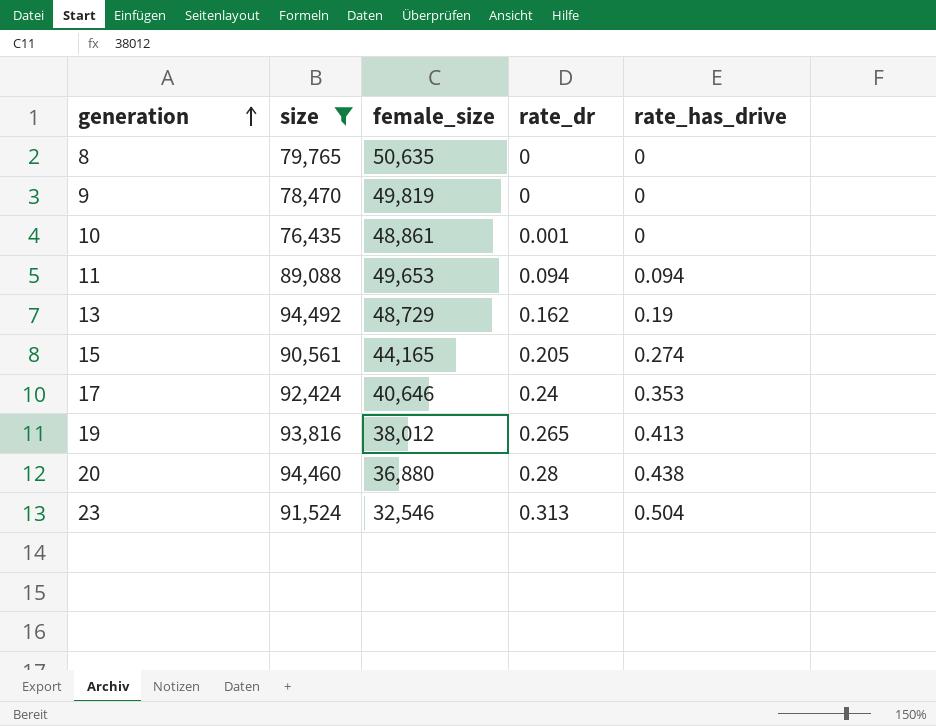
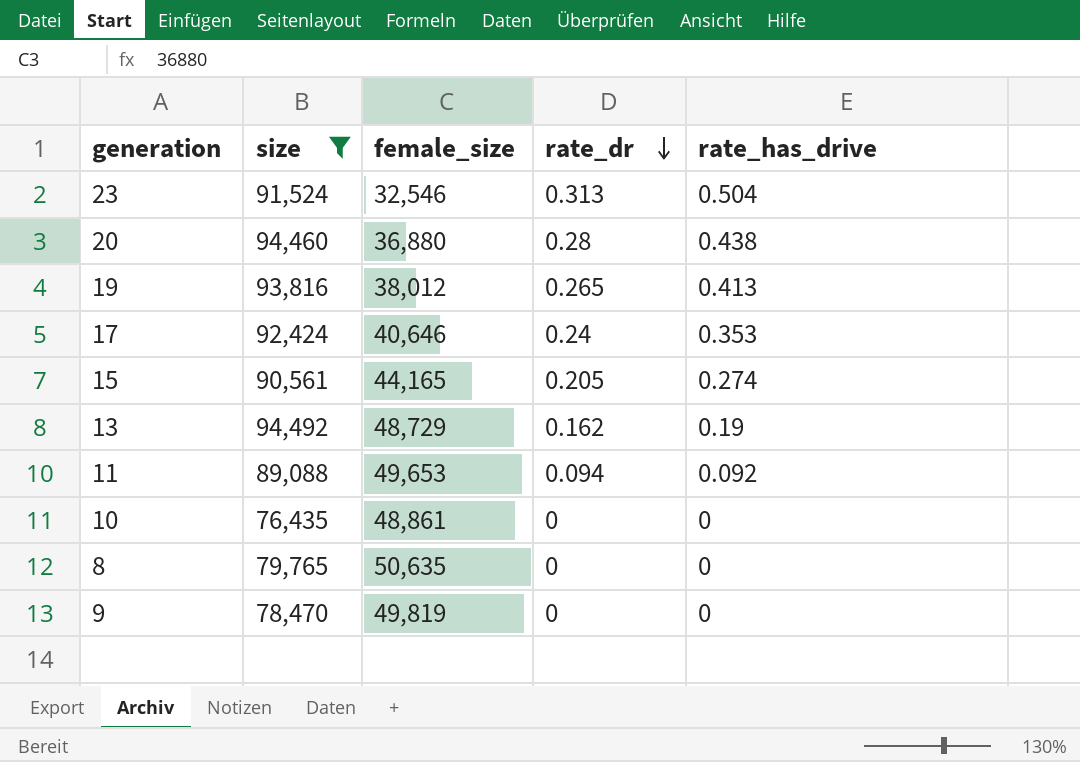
row order: generation ascending -> rate_dr descending
11 | rate_has_drive: 0.094 -> 0.092
10 | rate_dr: 0.001 -> 0

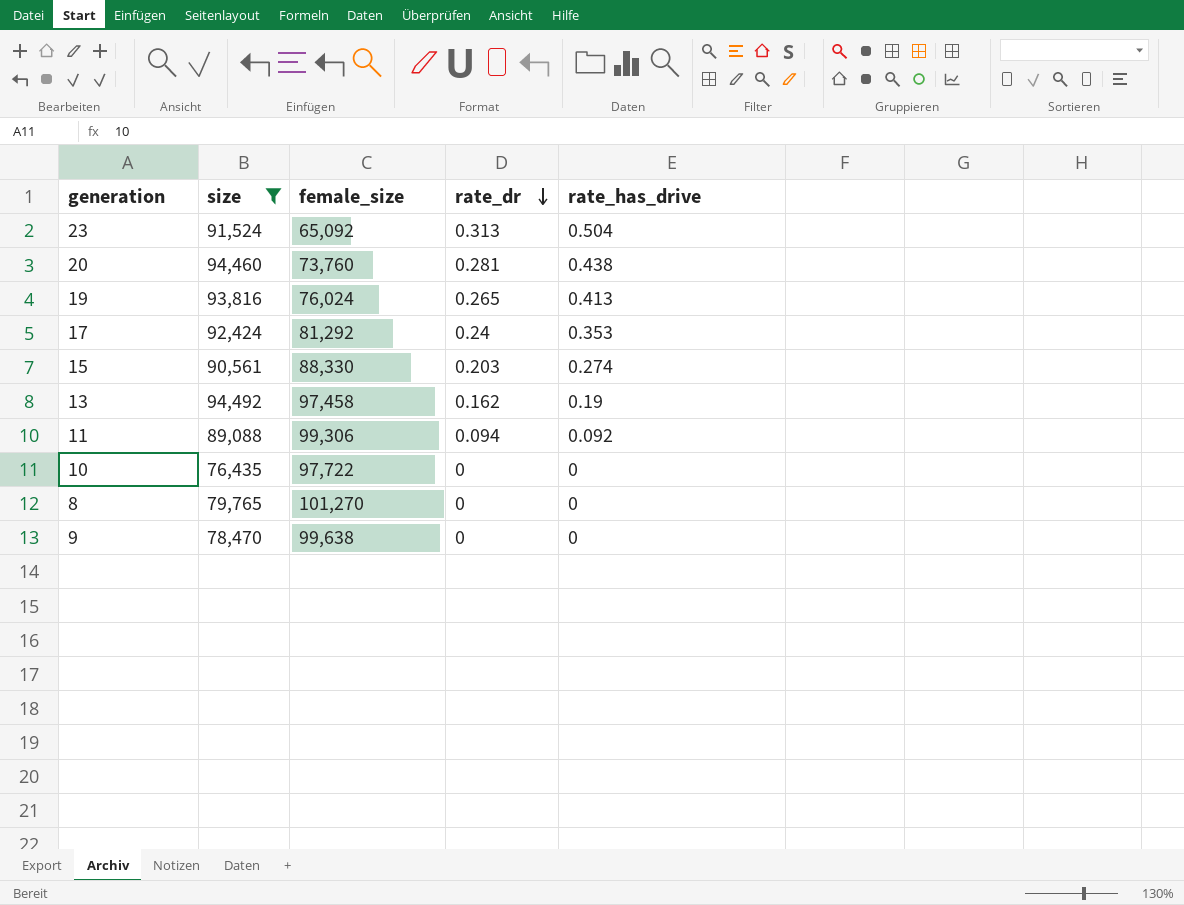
23 | female_size: 32,546 -> 65,092
20 | female_size: 36,880 -> 73,760
20 | rate_dr: 0.28 -> 0.281
19 | female_size: 38,012 -> 76,024
17 | female_size: 40,646 -> 81,292
15 | female_size: 44,165 -> 88,330
15 | rate_dr: 0.205 -> 0.203
13 | female_size: 48,729 -> 97,458
11 | female_size: 49,653 -> 99,306
10 | female_size: 48,861 -> 97,722
8 | female_size: 50,635 -> 101,270
9 | female_size: 49,819 -> 99,638

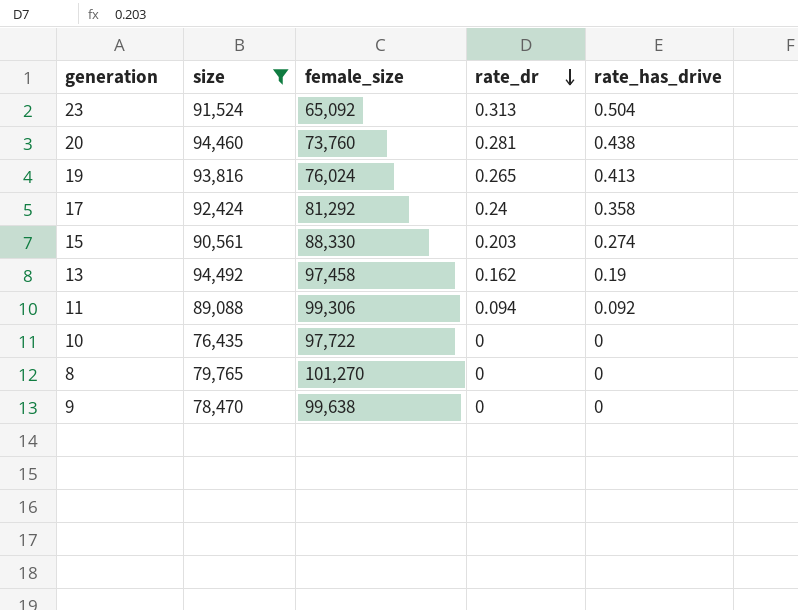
17 | rate_has_drive: 0.353 -> 0.358

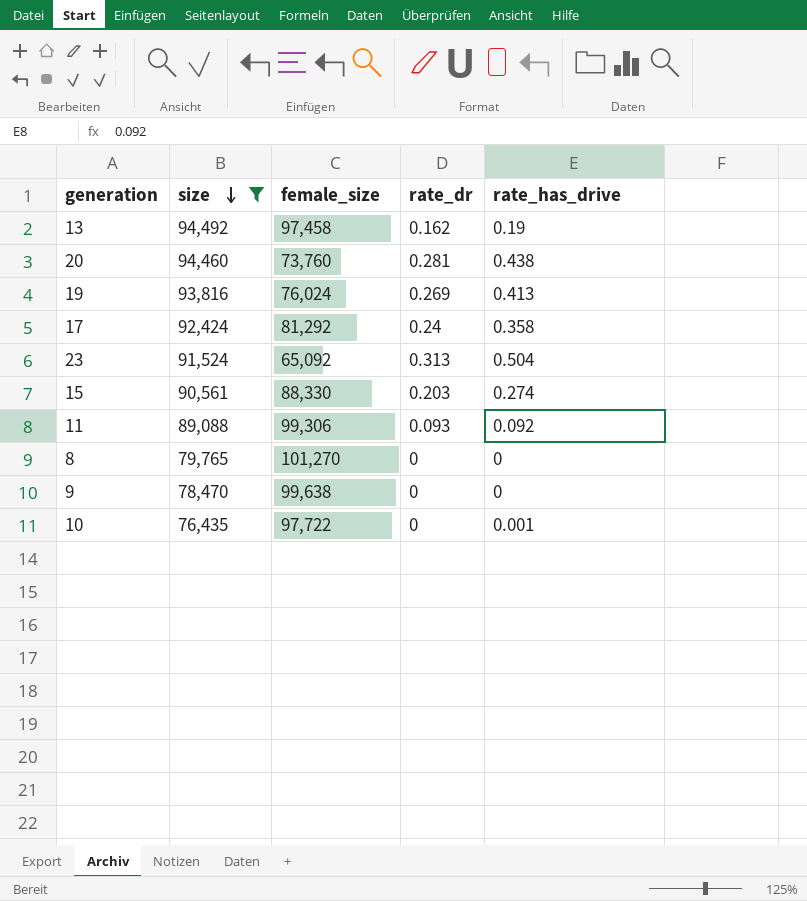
row order: rate_dr descending -> size descending
19 | rate_dr: 0.265 -> 0.269
11 | rate_dr: 0.094 -> 0.093
10 | rate_has_drive: 0 -> 0.001

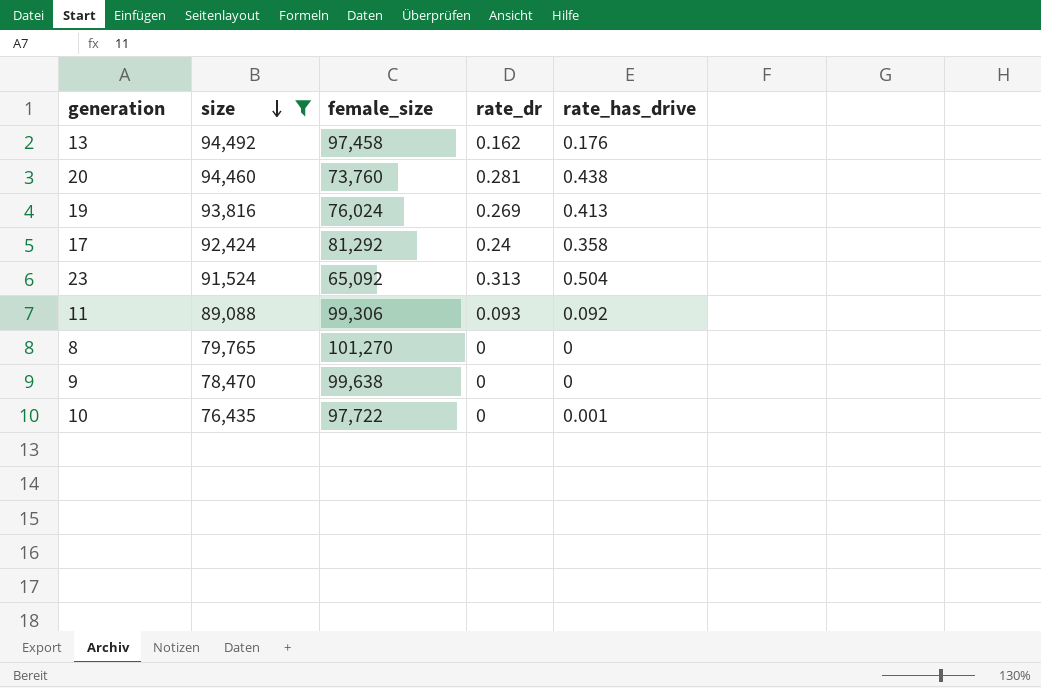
row 15: 90,561 | 88,330 | 0.203 | 0.274 -> none
13 | rate_has_drive: 0.19 -> 0.176

